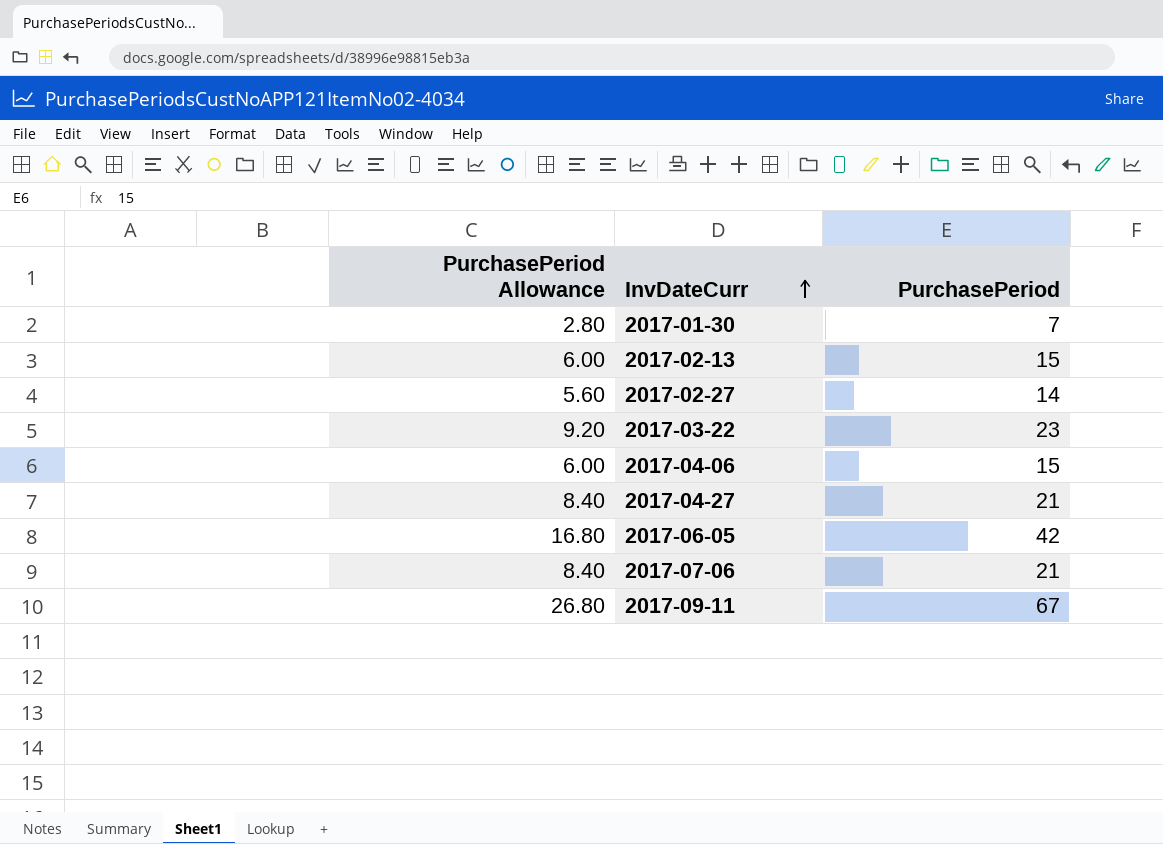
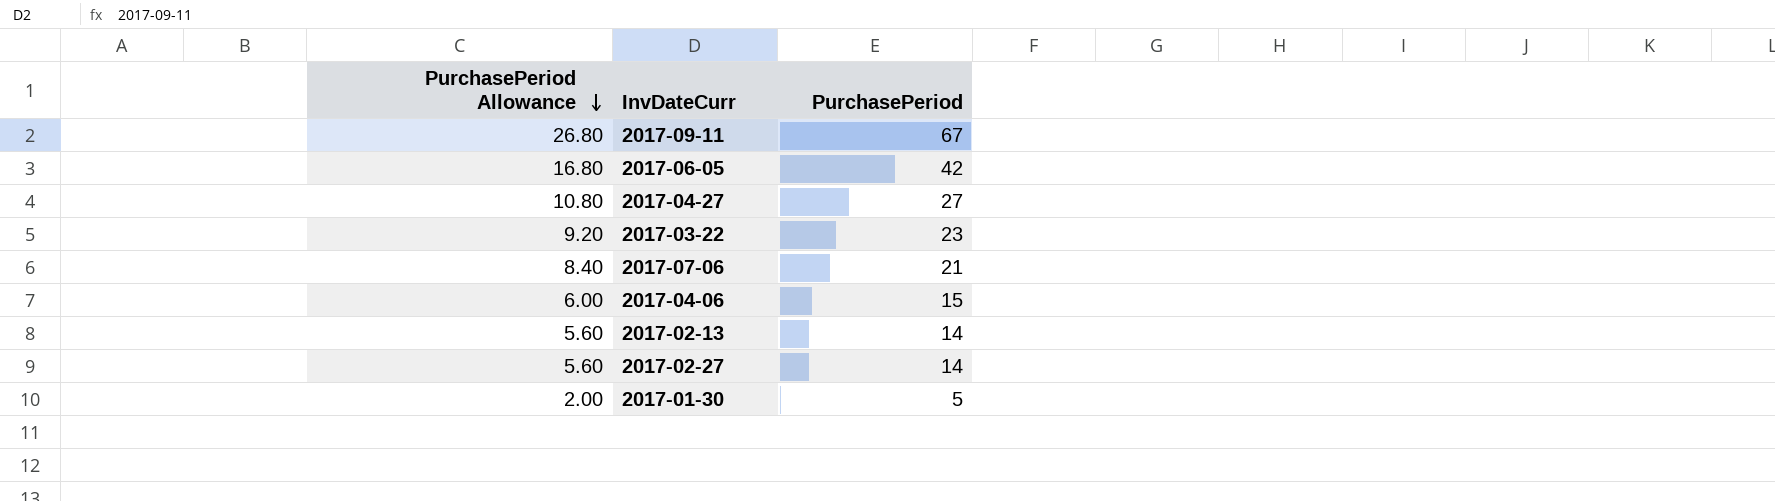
row order: InvDateCurr ascending -> PurchasePeriod Allowance descending
2017-04-27 | PurchasePeriod Allowance: 8.40 -> 10.80
2017-04-27 | PurchasePeriod: 21 -> 27
2017-02-13 | PurchasePeriod Allowance: 6.00 -> 5.60
2017-02-13 | PurchasePeriod: 15 -> 14
2017-01-30 | PurchasePeriod Allowance: 2.80 -> 2.00
2017-01-30 | PurchasePeriod: 7 -> 5

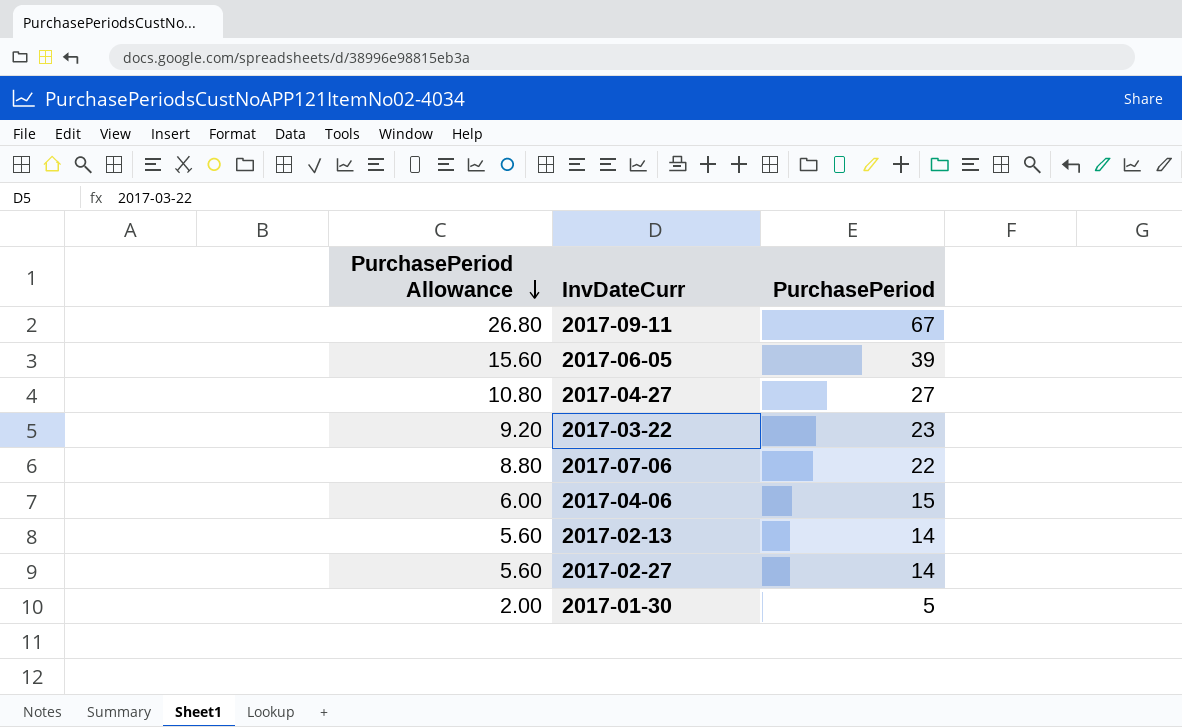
2017-06-05 | PurchasePeriod Allowance: 16.80 -> 15.60
2017-06-05 | PurchasePeriod: 42 -> 39
2017-07-06 | PurchasePeriod Allowance: 8.40 -> 8.80
2017-07-06 | PurchasePeriod: 21 -> 22

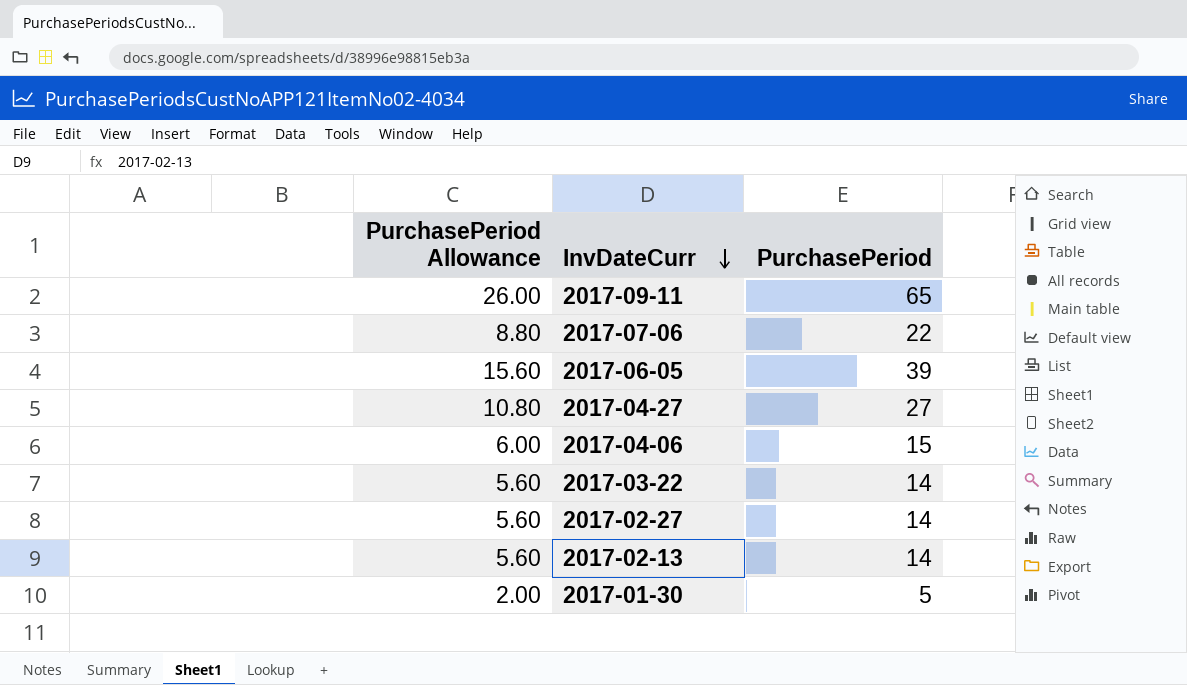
row order: PurchasePeriod Allowance descending -> InvDateCurr descending
2017-09-11 | PurchasePeriod Allowance: 26.80 -> 26.00
2017-09-11 | PurchasePeriod: 67 -> 65
2017-03-22 | PurchasePeriod Allowance: 9.20 -> 5.60
2017-03-22 | PurchasePeriod: 23 -> 14

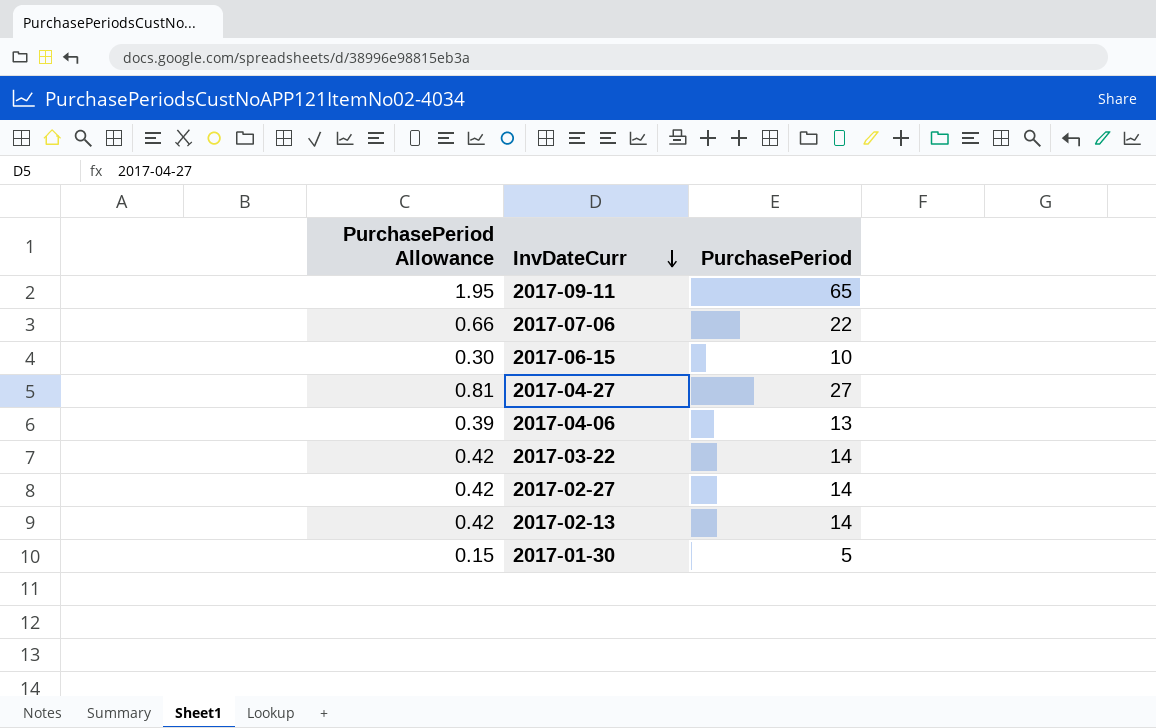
column PurchasePeriod Allowance | formula: [PurchasePeriod] * 0.4 -> [PurchasePeriod] * 0.03
row 2017-06-05: 15.60 | 39 -> none
row 2017-06-15: none -> 0.30 | 10
2017-04-06 | PurchasePeriod: 15 -> 13

